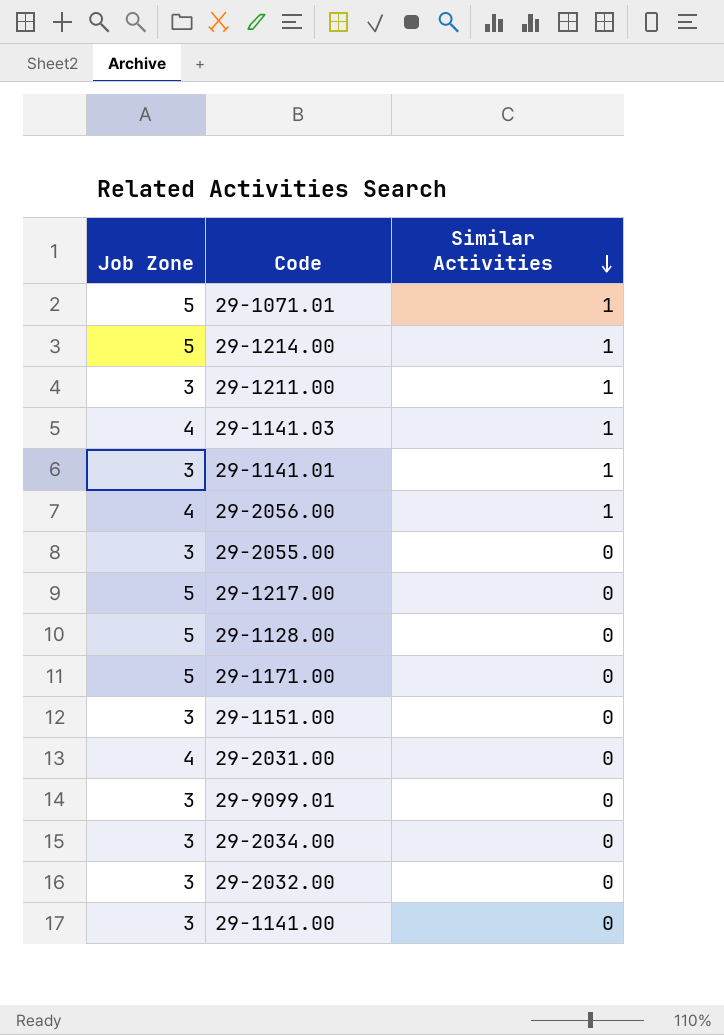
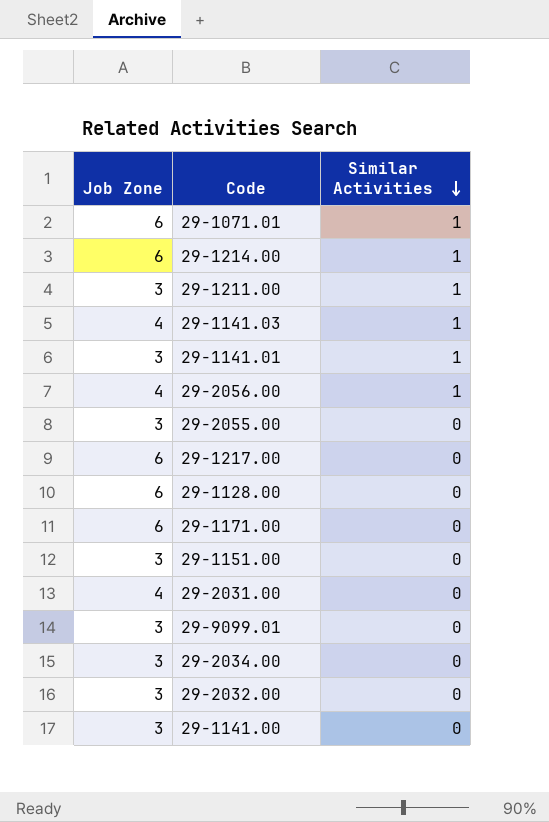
29-1071.01 | Job Zone: 5 -> 6
29-1214.00 | Job Zone: 5 -> 6
29-1217.00 | Job Zone: 5 -> 6
29-1128.00 | Job Zone: 5 -> 6
29-1171.00 | Job Zone: 5 -> 6

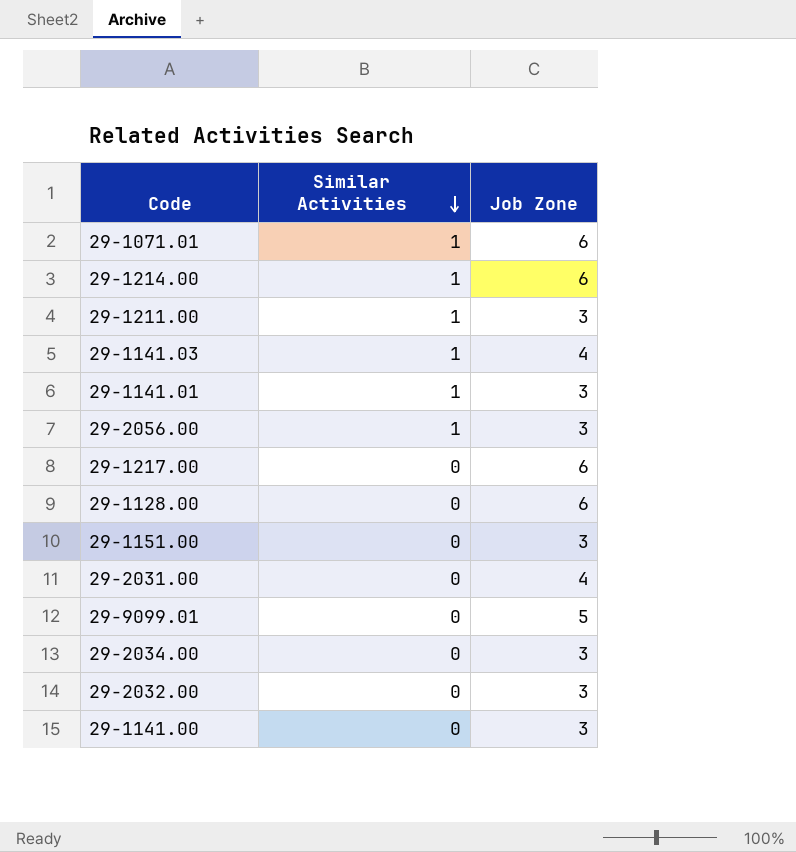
column Job Zone | position: 1 -> 3
row 29-2055.00: 3 | 0 -> none
row 29-1171.00: 6 | 0 -> none
29-2056.00 | Job Zone: 4 -> 3
29-9099.01 | Job Zone: 3 -> 5

